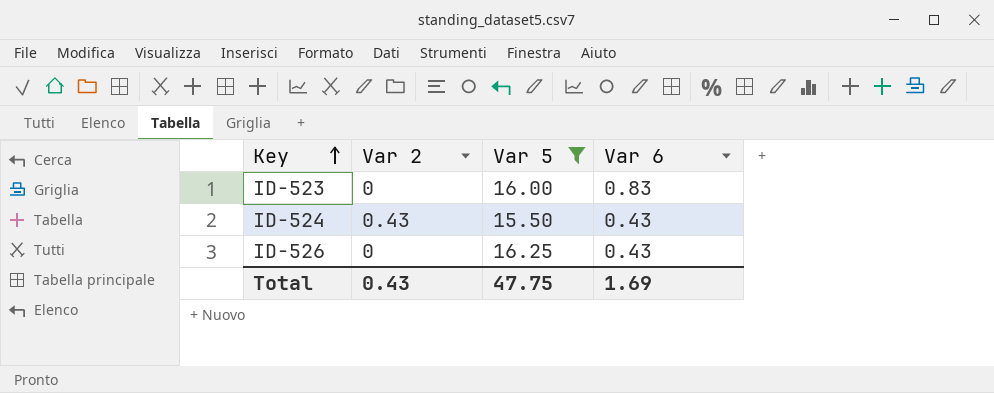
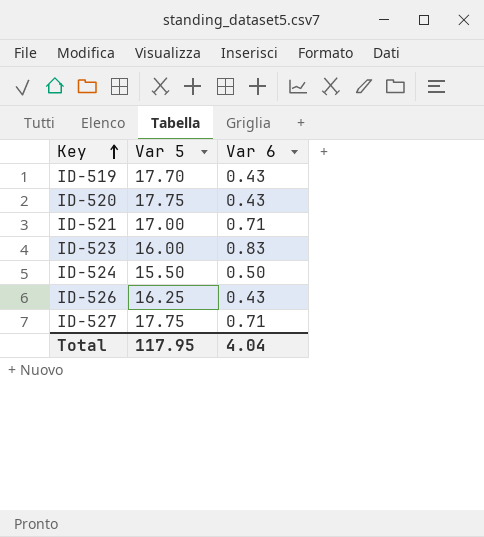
filter: Var 5 <= 16.25 -> none
column Var 2 | position: 2 -> none
ID-524 | Var 6: 0.43 -> 0.50
Total | Var 5: 47.75 -> 117.95
Total | Var 6: 1.69 -> 4.04

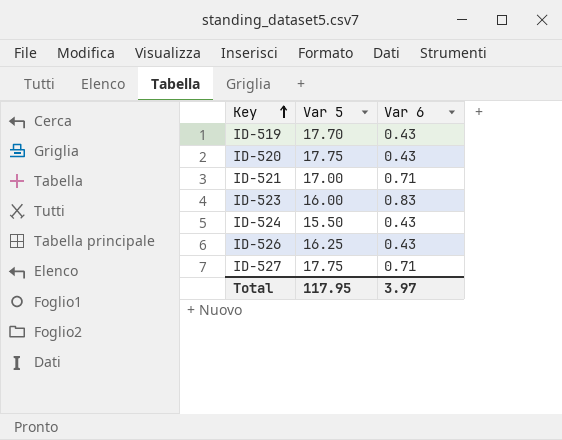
ID-524 | Var 6: 0.50 -> 0.43
Total | Var 6: 4.04 -> 3.97

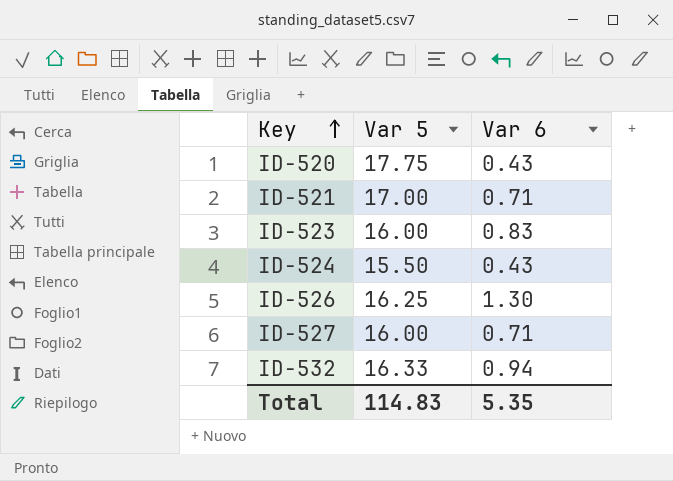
row ID-519: 17.70 | 0.43 -> none
ID-526 | Var 6: 0.43 -> 1.30
ID-527 | Var 5: 17.75 -> 16.00
row ID-532: none -> 16.33 | 0.94
Total | Var 5: 117.95 -> 114.83
Total | Var 6: 3.97 -> 5.35

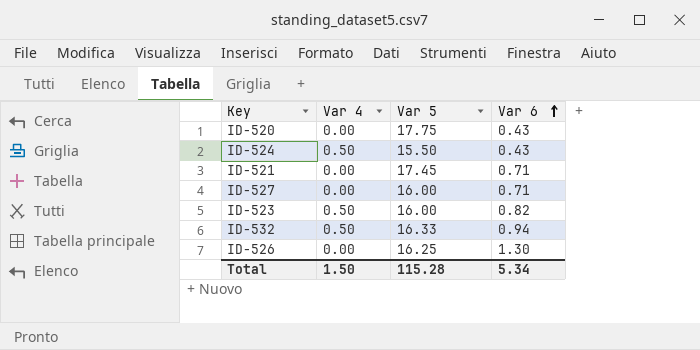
row order: Key ascending -> Var 6 ascending
column Var 4 | position: none -> 2
ID-521 | Var 5: 17.00 -> 17.45
ID-523 | Var 6: 0.83 -> 0.82
Total | Var 5: 114.83 -> 115.28
Total | Var 6: 5.35 -> 5.34

